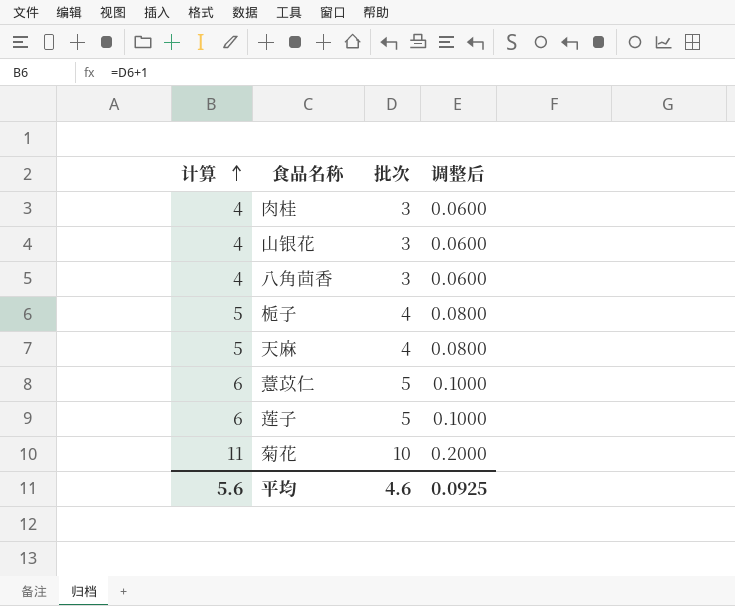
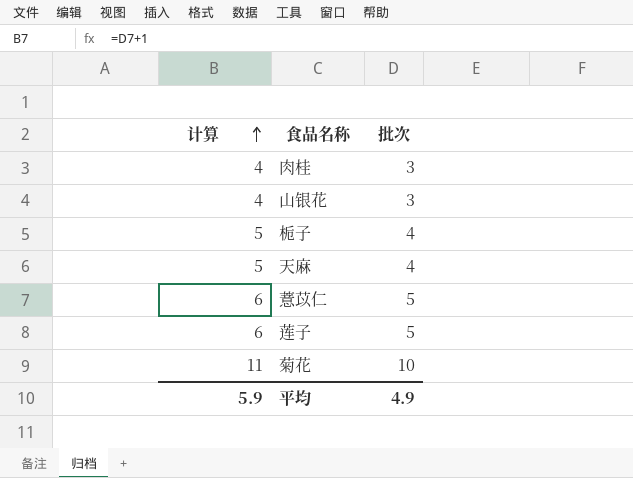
column 调整后 | formula: [批次] * 0.02 -> none
row 八角茴香: 4 | 3 | 0.0600 -> none
平均 | 计算: 5.6 -> 5.9
平均 | 批次: 4.6 -> 4.9

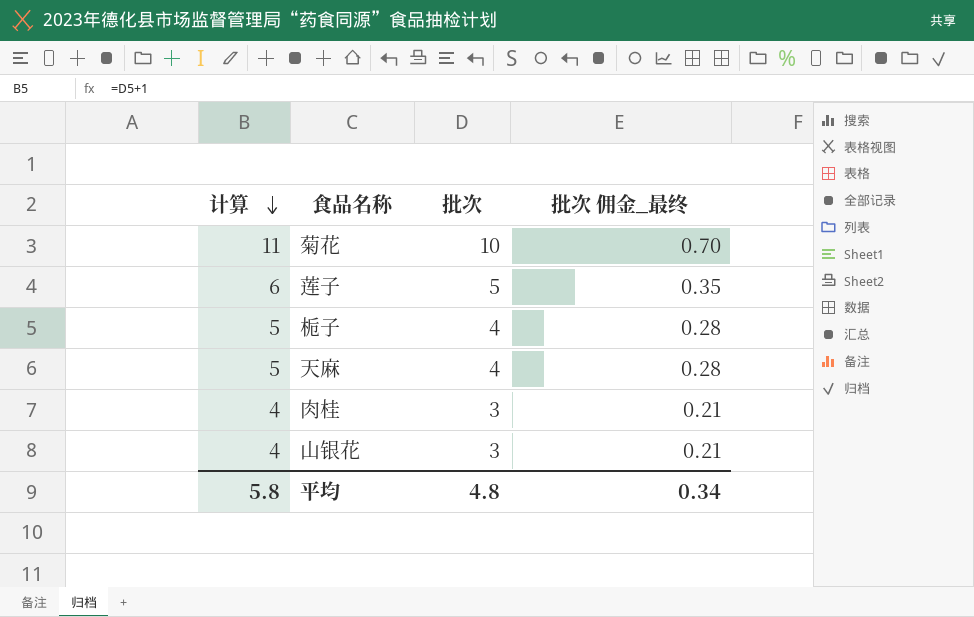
row order: 计算 ascending -> 计算 descending
column 批次 佣金_最终 | formula: none -> [批次] * 0.07
row 薏苡仁: 6 | 5 -> none
平均 | 计算: 5.9 -> 5.8
平均 | 批次: 4.9 -> 4.8

